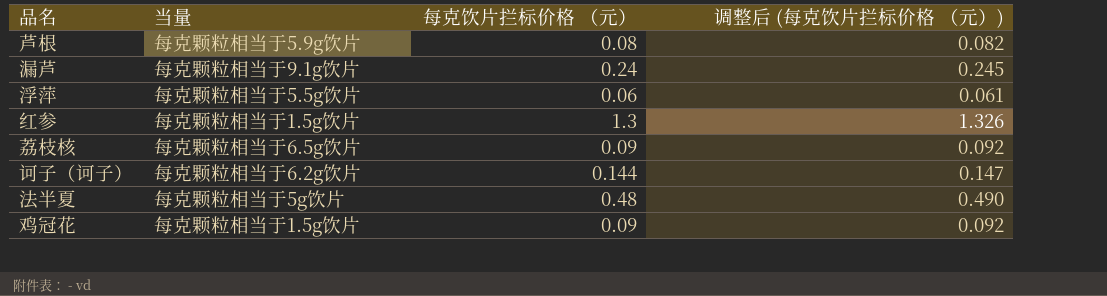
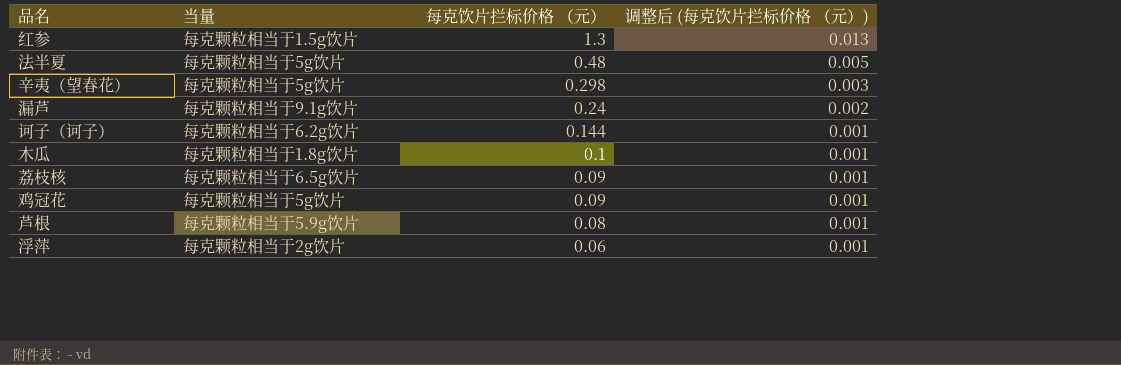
row order: none -> 每克饮片拦标价格 （元） descending
column 调整后 (每克饮片拦标价格 （元）) | formula: [每克饮片拦标价格 （元）] * 1.02 -> [每克饮片拦标价格 （元）] * 0.01
row 辛夷（望春花）: none -> 每克颗粒相当于5g饮片 | 0.298 | 0.003
row 木瓜: none -> 每克颗粒相当于1.8g饮片 | 0.1 | 0.001
鸡冠花 | 当量: 每克颗粒相当于1.5g饮片 -> 每克颗粒相当于5g饮片
浮萍 | 当量: 每克颗粒相当于5.5g饮片 -> 每克颗粒相当于2g饮片

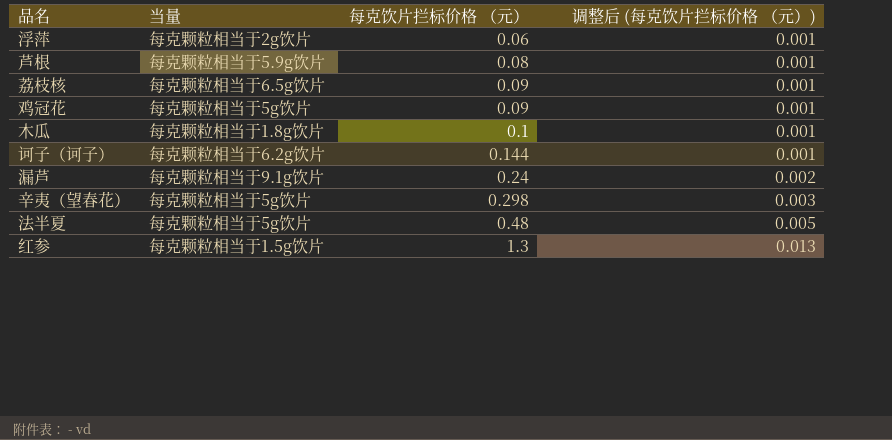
row order: 每克饮片拦标价格 （元） descending -> 每克饮片拦标价格 （元） ascending

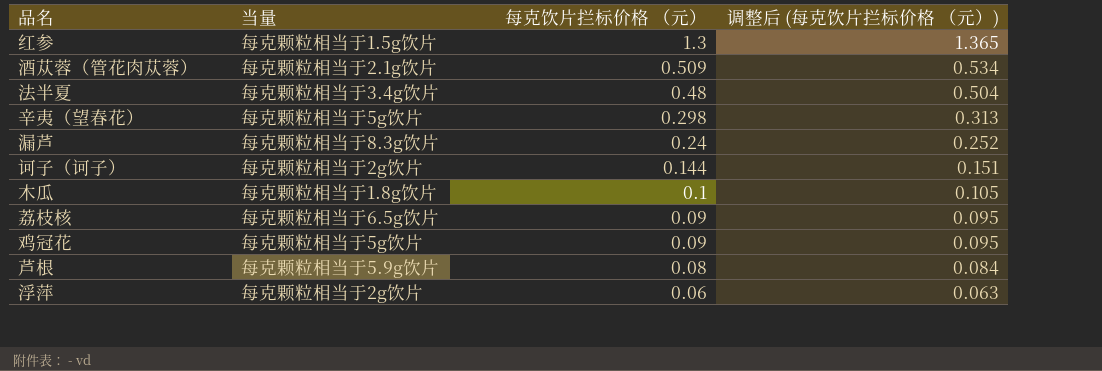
row order: 每克饮片拦标价格 （元） ascending -> 每克饮片拦标价格 （元） descending
column 调整后 (每克饮片拦标价格 （元）) | formula: [每克饮片拦标价格 （元）] * 0.01 -> [每克饮片拦标价格 （元）] * 1.05
row 酒苁蓉（管花肉苁蓉）: none -> 每克颗粒相当于2.1g饮片 | 0.509 | 0.534
法半夏 | 当量: 每克颗粒相当于5g饮片 -> 每克颗粒相当于3.4g饮片
漏芦 | 当量: 每克颗粒相当于9.1g饮片 -> 每克颗粒相当于8.3g饮片
诃子（诃子） | 当量: 每克颗粒相当于6.2g饮片 -> 每克颗粒相当于2g饮片

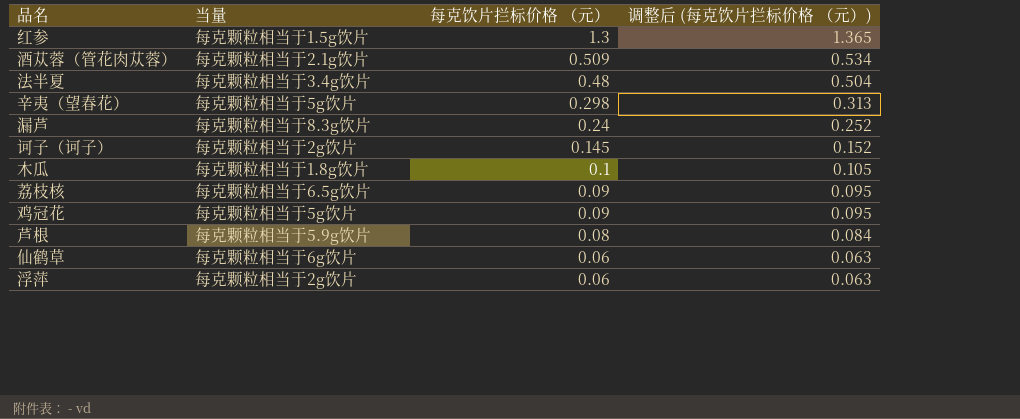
诃子（诃子） | 每克饮片拦标价格 （元）: 0.144 -> 0.145
诃子（诃子） | 调整后 (每克饮片拦标价格 （元）): 0.151 -> 0.152
row 仙鹤草: none -> 每克颗粒相当于6g饮片 | 0.06 | 0.063

